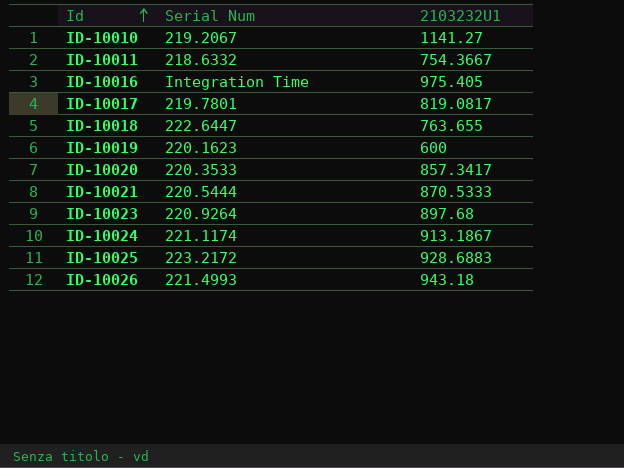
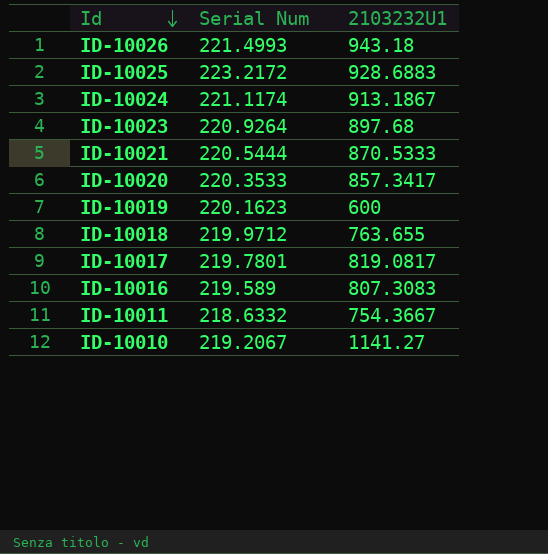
row order: Id ascending -> Id descending
ID-10018 | Serial Num: 222.6447 -> 219.9712
ID-10016 | Serial Num: Integration Time -> 219.589
ID-10016 | 2103232U1: 975.405 -> 807.3083

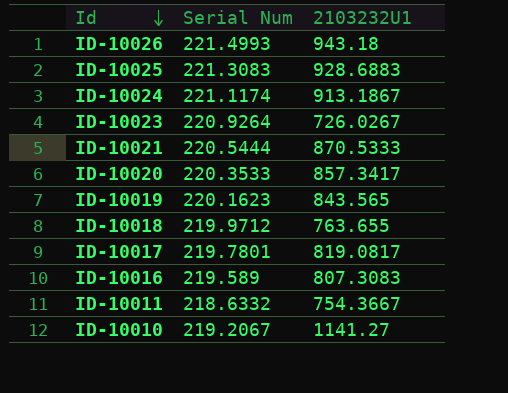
ID-10025 | Serial Num: 223.2172 -> 221.3083
ID-10023 | 2103232U1: 897.68 -> 726.0267
ID-10019 | 2103232U1: 600 -> 843.565

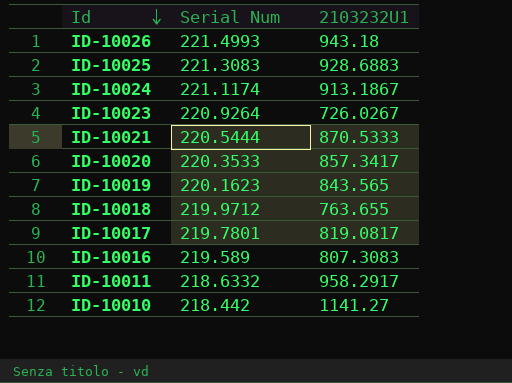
ID-10011 | 2103232U1: 754.3667 -> 958.2917
ID-10010 | Serial Num: 219.2067 -> 218.442

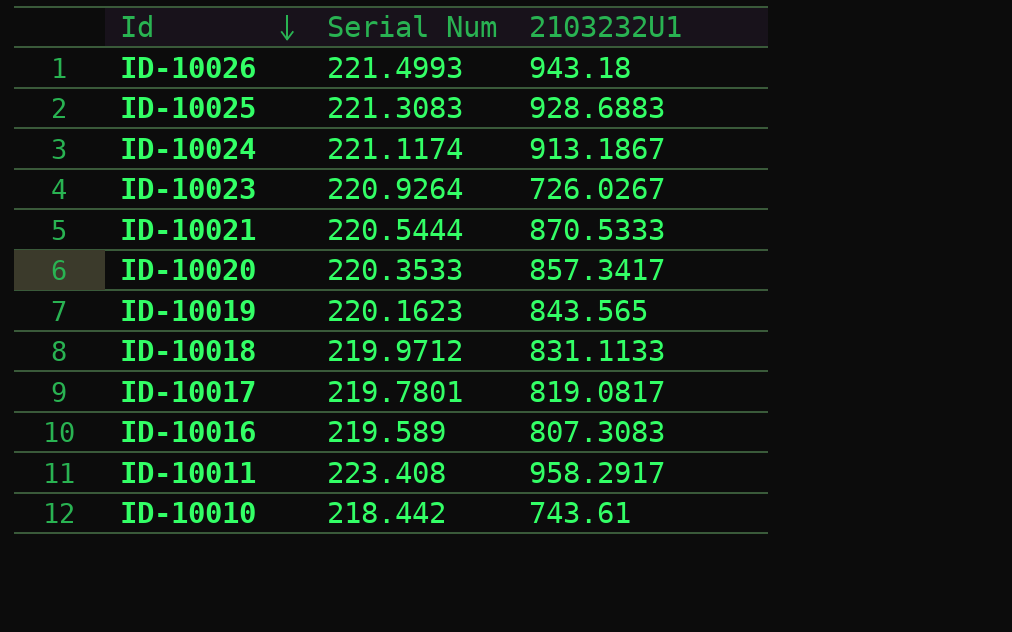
ID-10018 | 2103232U1: 763.655 -> 831.1133
ID-10011 | Serial Num: 218.6332 -> 223.408
ID-10010 | 2103232U1: 1141.27 -> 743.61

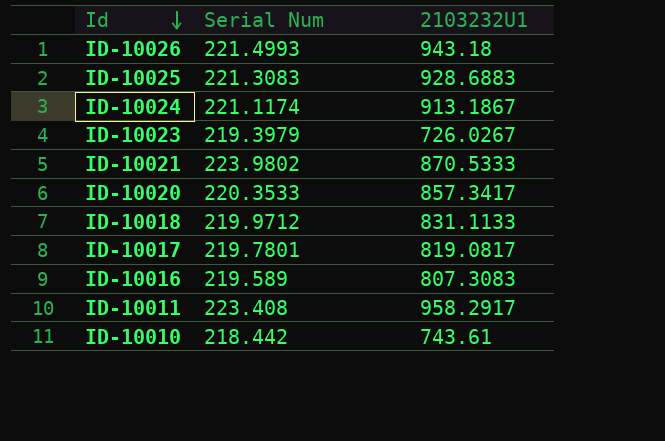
row ID-10019: 220.1623 | 843.565 -> none
ID-10023 | Serial Num: 220.9264 -> 219.3979
ID-10021 | Serial Num: 220.5444 -> 223.9802

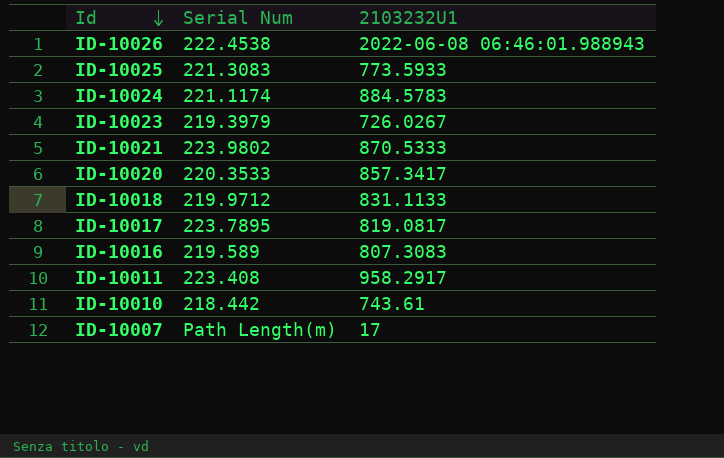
ID-10026 | Serial Num: 221.4993 -> 222.4538
ID-10026 | 2103232U1: 943.18 -> 2022-06-08 06:46:01.988943
ID-10025 | 2103232U1: 928.6883 -> 773.5933
ID-10024 | 2103232U1: 913.1867 -> 884.5783
ID-10017 | Serial Num: 219.7801 -> 223.7895
row ID-10007: none -> Path Length(m) | 17

